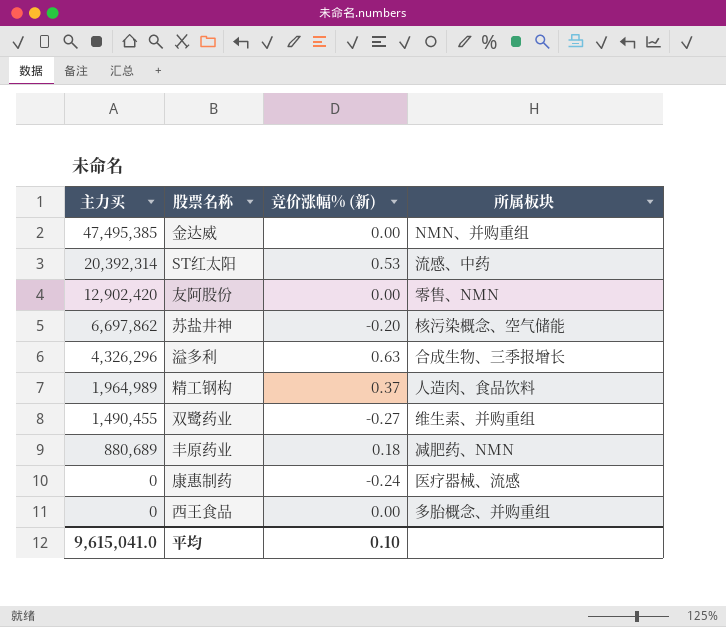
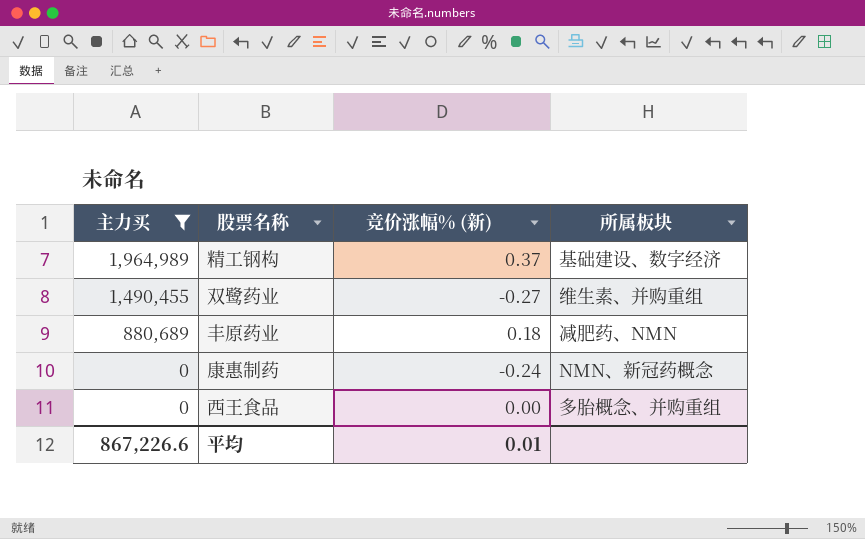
filter: none -> 主力买 <= 1,964,989
精工钢构 | 所属板块: 人造肉、食品饮料 -> 基础建设、数字经济
康惠制药 | 所属板块: 医疗器械、流感 -> NMN、新冠药概念
平均 | 主力买: 9,615,041.0 -> 867,226.6
平均 | 竞价涨幅% (新): 0.10 -> 0.01

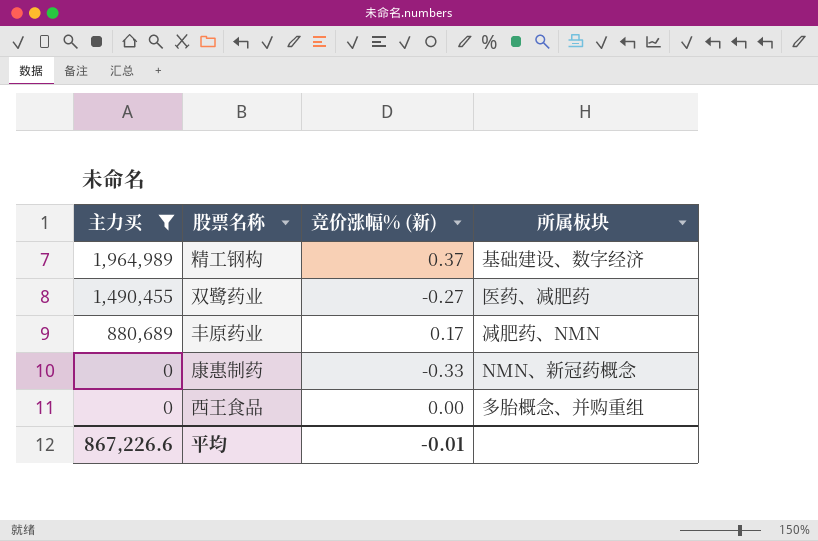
双鹭药业 | 所属板块: 维生素、并购重组 -> 医药、减肥药
丰原药业 | 竞价涨幅% (新): 0.18 -> 0.17
康惠制药 | 竞价涨幅% (新): -0.24 -> -0.33
平均 | 竞价涨幅% (新): 0.01 -> -0.01

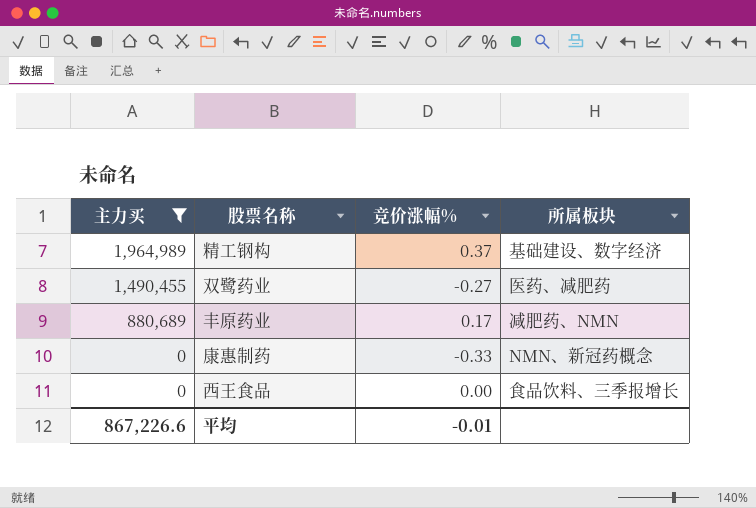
column name: 竞价涨幅% (新) -> 竞价涨幅%
西王食品 | 所属板块: 多胎概念、并购重组 -> 食品饮料、三季报增长

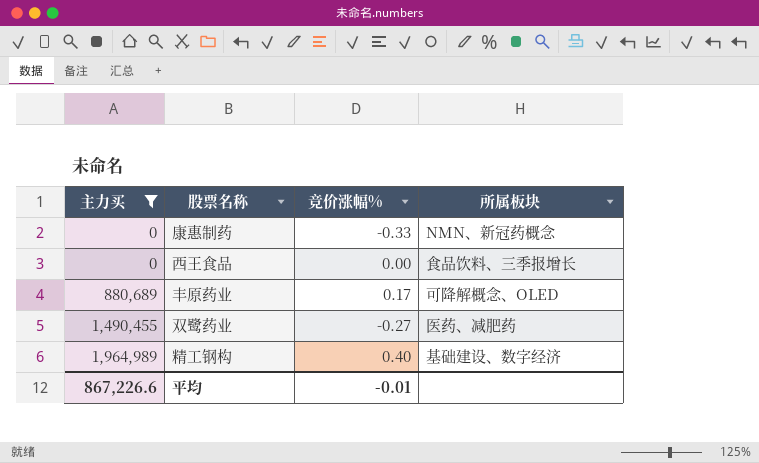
row order: 主力买 descending -> 主力买 ascending
丰原药业 | 所属板块: 减肥药、NMN -> 可降解概念、OLED
精工钢构 | 竞价涨幅%: 0.37 -> 0.40

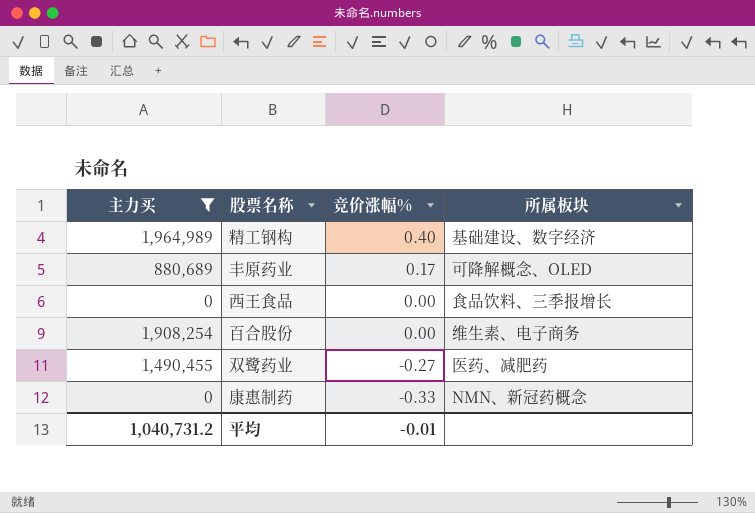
row order: 主力买 ascending -> 竞价涨幅% descending
row 百合股份: none -> 1,908,254 | 0.00 | 维生素、电子商务
平均 | 主力买: 867,226.6 -> 1,040,731.2

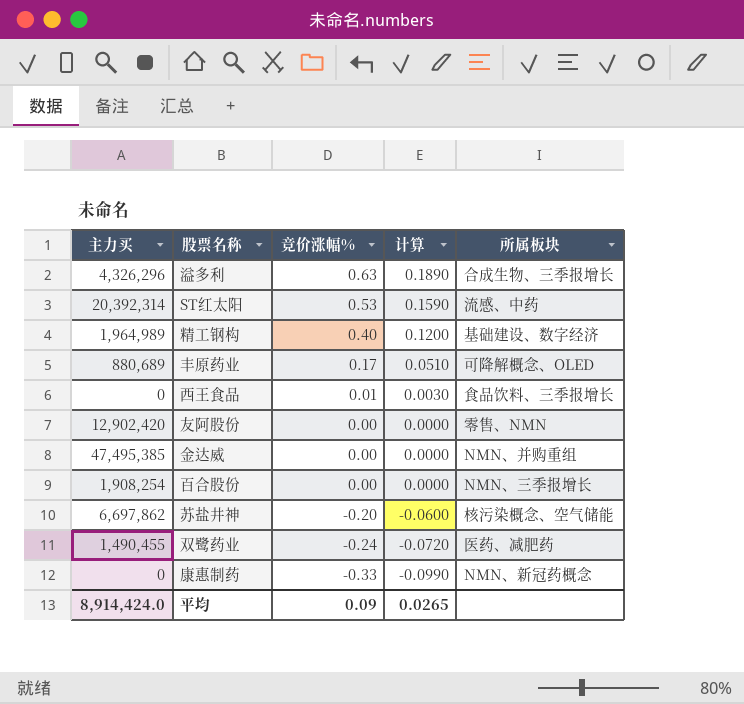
filter: 主力买 <= 1,964,989 -> none
column 计算 | formula: none -> [竞价涨幅%] * 0.3
西王食品 | 竞价涨幅%: 0.00 -> 0.01
百合股份 | 所属板块: 维生素、电子商务 -> NMN、三季报增长
双鹭药业 | 竞价涨幅%: -0.27 -> -0.24
平均 | 主力买: 1,040,731.2 -> 8,914,424.0
平均 | 竞价涨幅%: -0.01 -> 0.09

